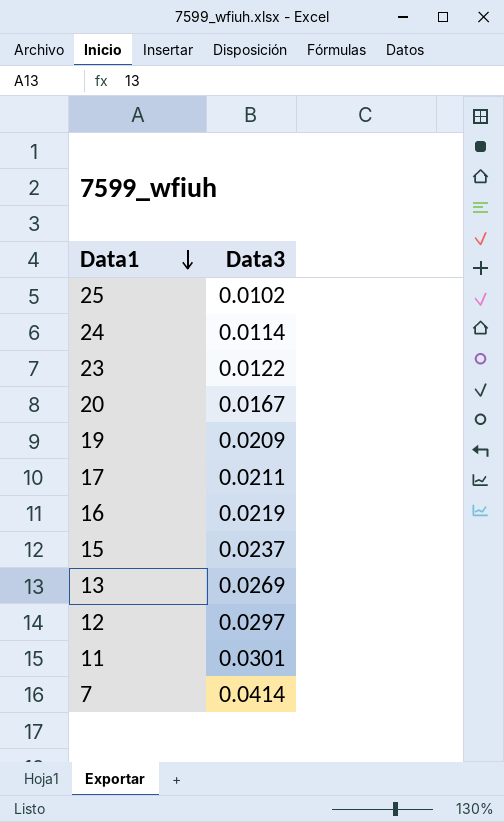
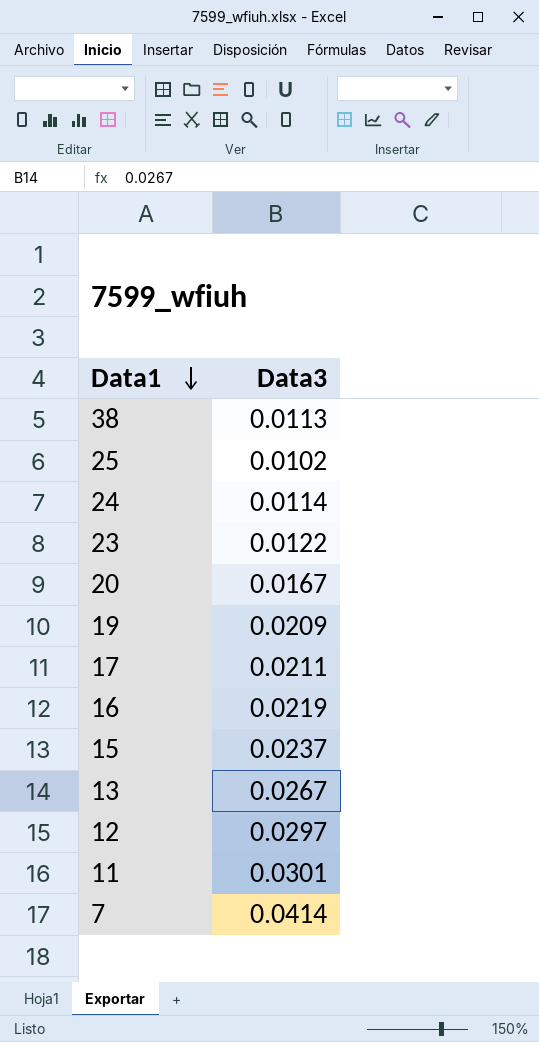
row 38: none -> 0.0113
13 | Data3: 0.0269 -> 0.0267

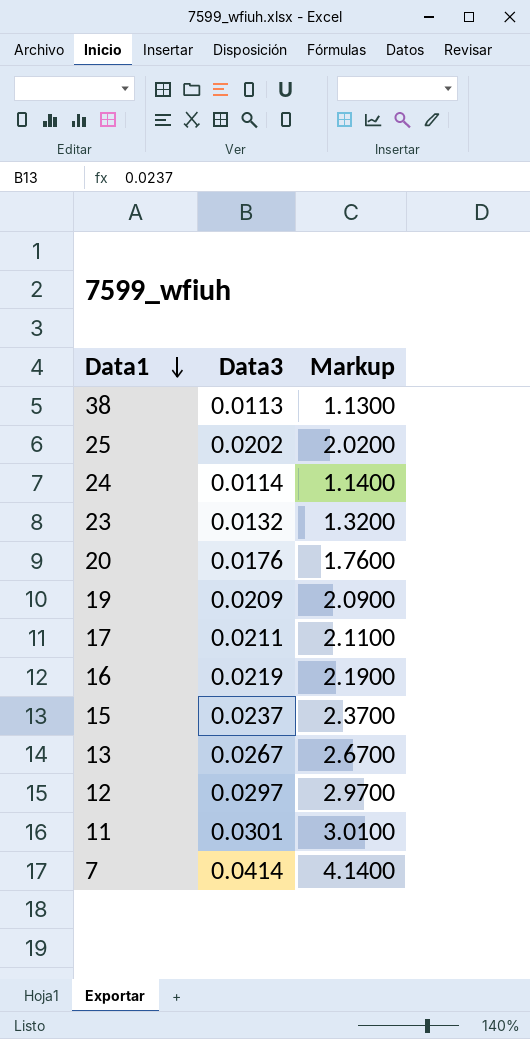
column Markup | formula: none -> [Data3] * 100
25 | Data3: 0.0102 -> 0.0202
23 | Data3: 0.0122 -> 0.0132
20 | Data3: 0.0167 -> 0.0176

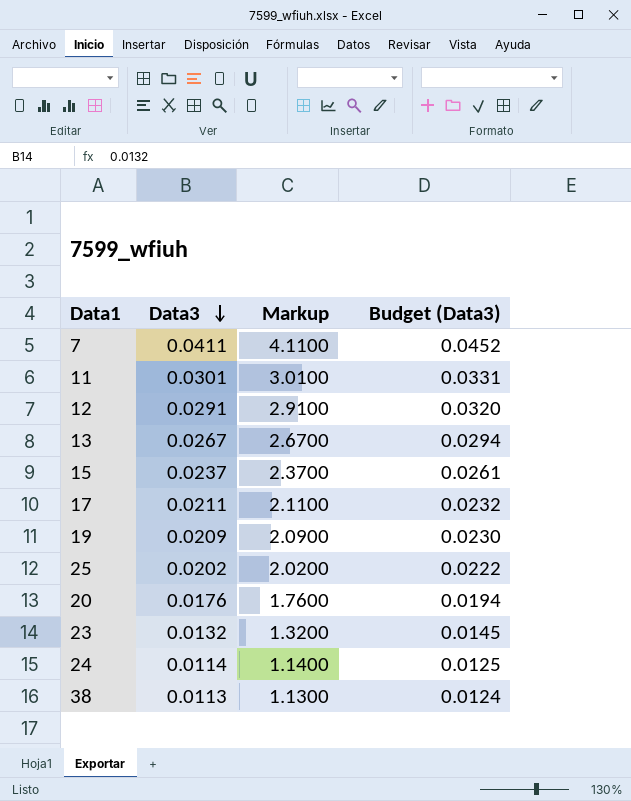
row order: Data1 descending -> Data3 descending
column Budget (Data3) | formula: none -> [Data3] * 1.1
row 16: 0.0219 | 2.1900 -> none
7 | Data3: 0.0414 -> 0.0411
7 | Markup: 4.1400 -> 4.1100
12 | Data3: 0.0297 -> 0.0291
12 | Markup: 2.9700 -> 2.9100

